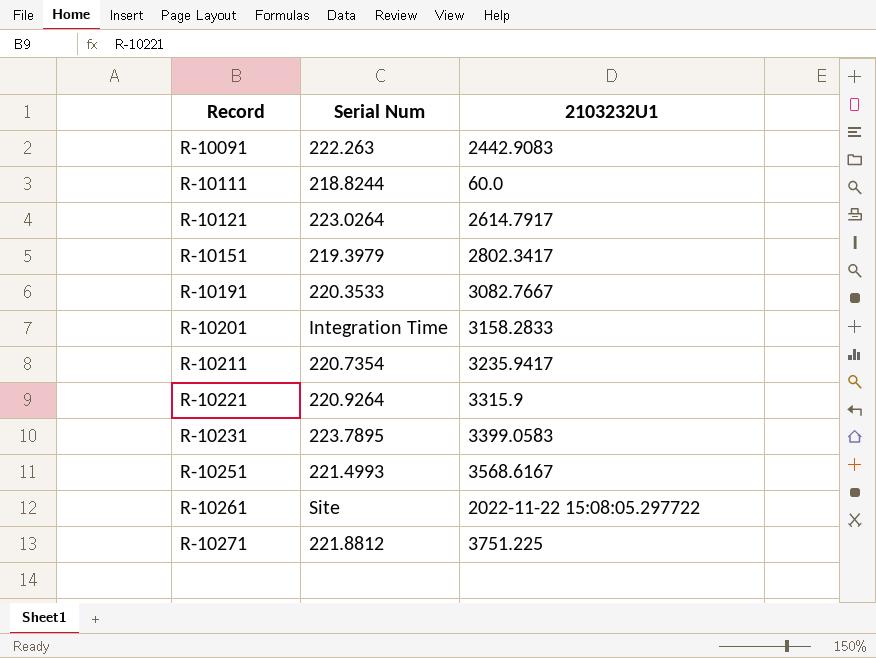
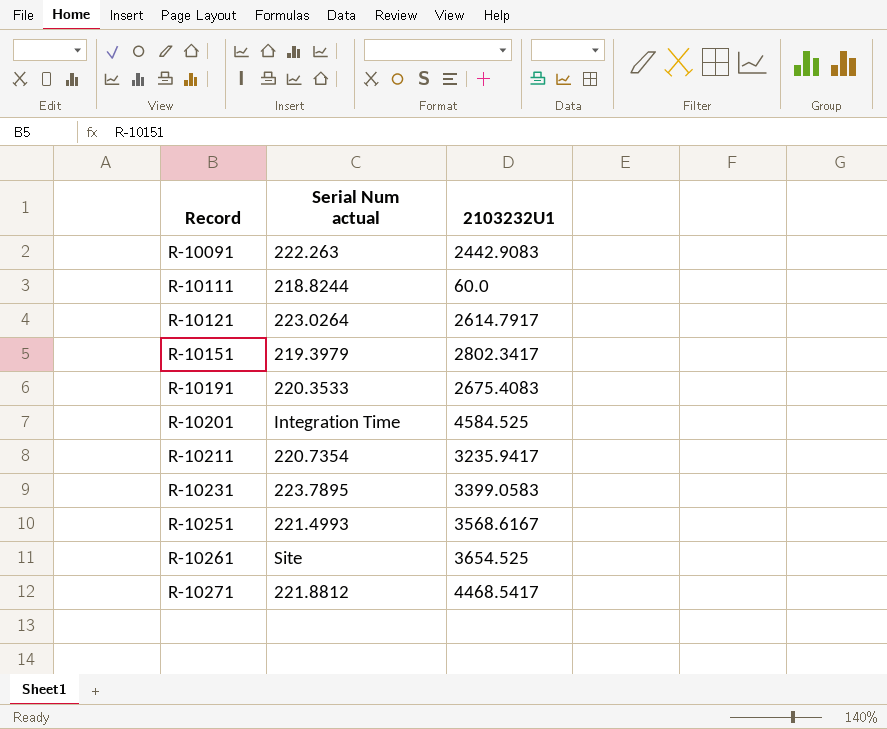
column name: Serial Num -> Serial Num actual
row R-10221: 220.9264 | 3315.9 -> none
R-10191 | 2103232U1: 3082.7667 -> 2675.4083
R-10201 | 2103232U1: 3158.2833 -> 4584.525
R-10261 | 2103232U1: 2022-11-22 15:08:05.297722 -> 3654.525
R-10271 | 2103232U1: 3751.225 -> 4468.5417

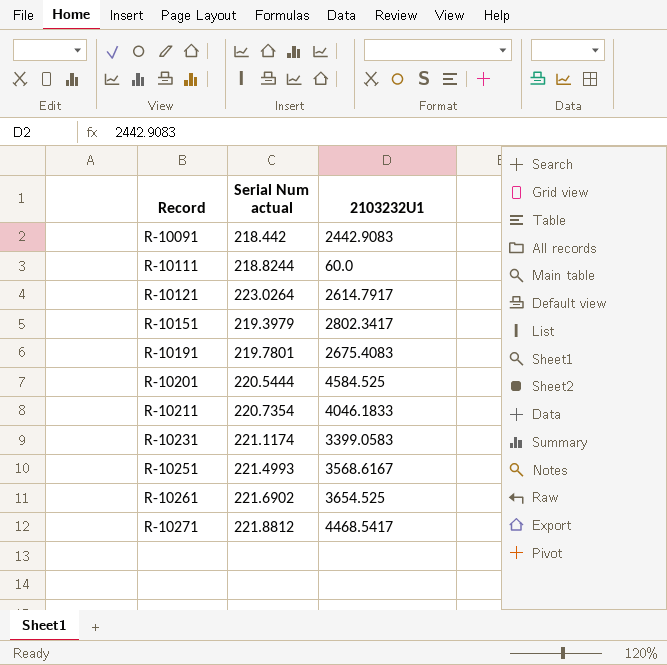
R-10091 | Serial Num actual: 222.263 -> 218.442
R-10191 | Serial Num actual: 220.3533 -> 219.7801
R-10201 | Serial Num actual: Integration Time -> 220.5444
R-10211 | 2103232U1: 3235.9417 -> 4046.1833
R-10231 | Serial Num actual: 223.7895 -> 221.1174
R-10261 | Serial Num actual: Site -> 221.6902

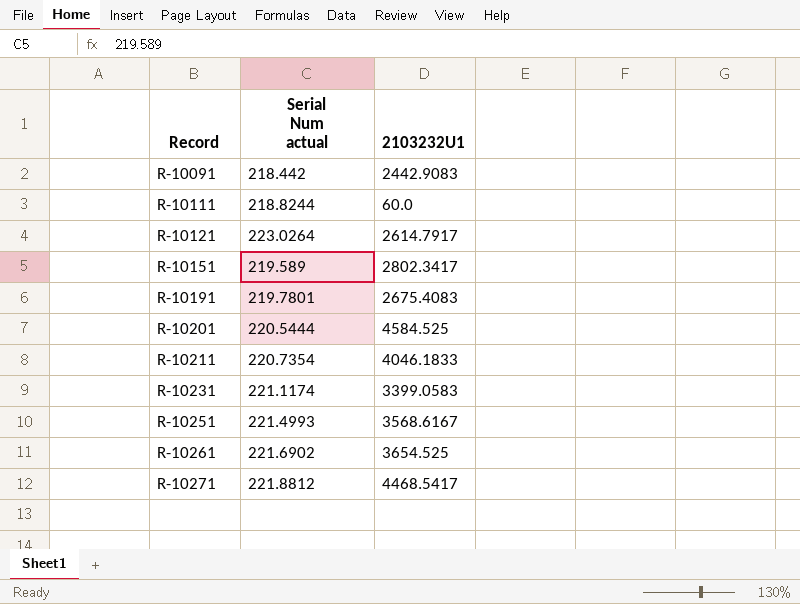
R-10151 | Serial Num actual: 219.3979 -> 219.589

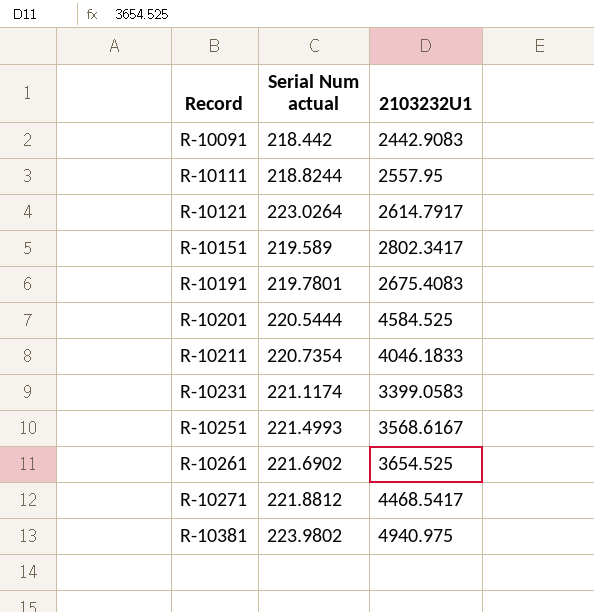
R-10111 | 2103232U1: 60.0 -> 2557.95
row R-10381: none -> 223.9802 | 4940.975

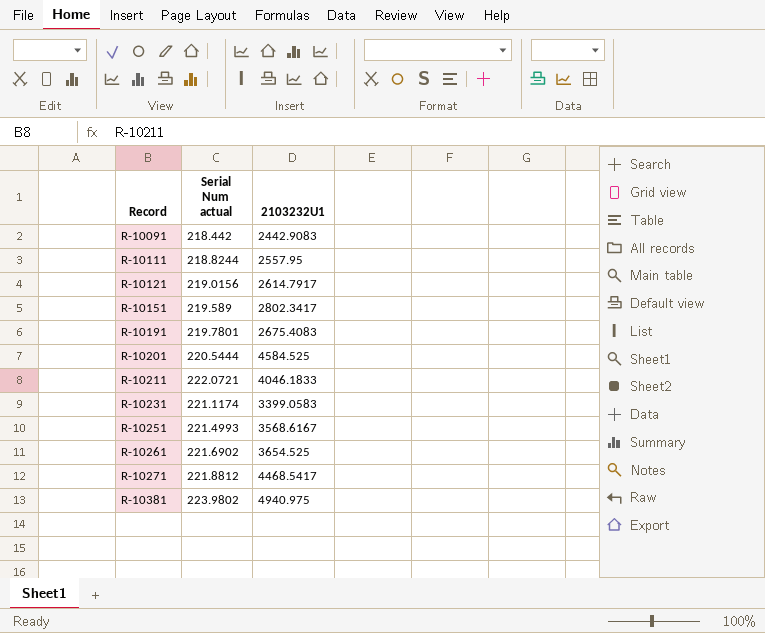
R-10121 | Serial Num actual: 223.0264 -> 219.0156
R-10211 | Serial Num actual: 220.7354 -> 222.0721

